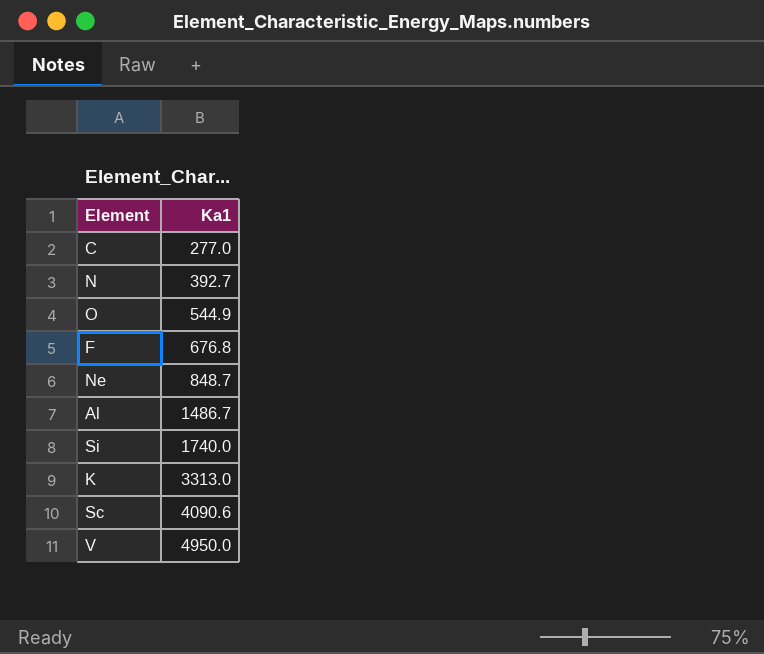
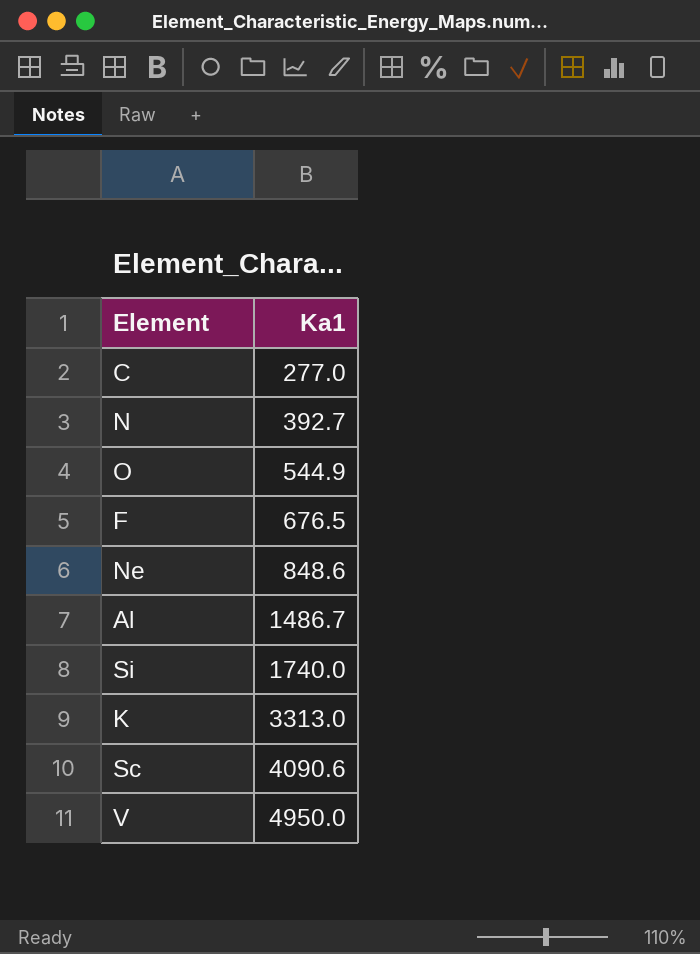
F | Ka1: 676.8 -> 676.5
Ne | Ka1: 848.7 -> 848.6

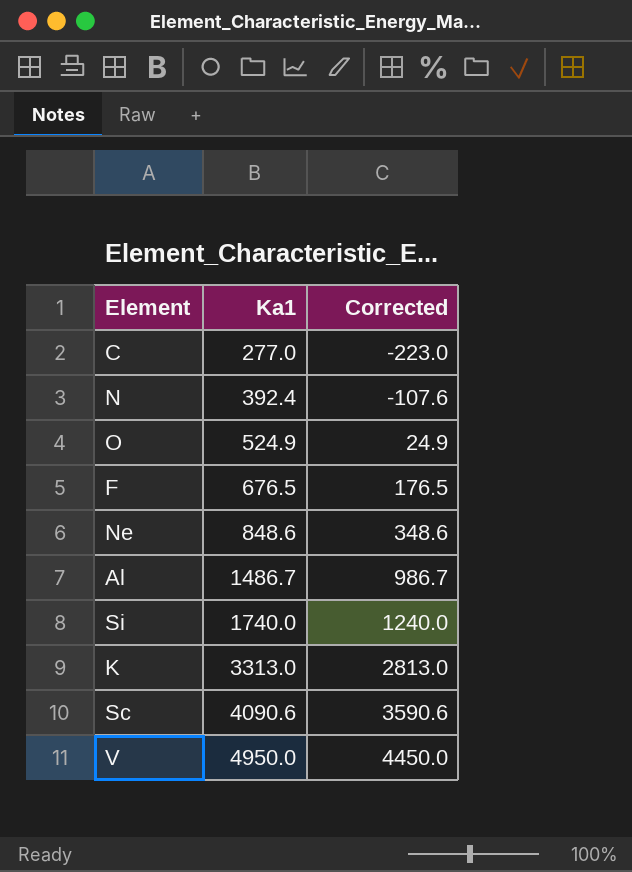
column Corrected | formula: none -> [Ka1] - 500
N | Ka1: 392.7 -> 392.4
O | Ka1: 544.9 -> 524.9

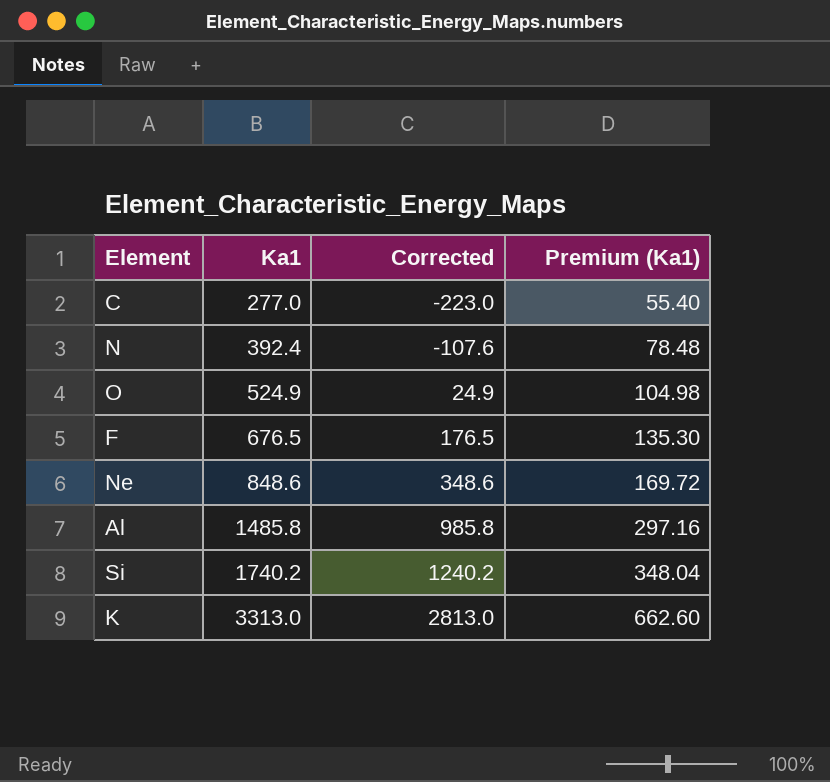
column Premium (Ka1) | formula: none -> [Ka1] * 0.2
row Sc: 4090.6 | 3590.6 -> none
row V: 4950.0 | 4450.0 -> none
Al | Ka1: 1486.7 -> 1485.8
Al | Corrected: 986.7 -> 985.8
Si | Ka1: 1740.0 -> 1740.2
Si | Corrected: 1240.0 -> 1240.2

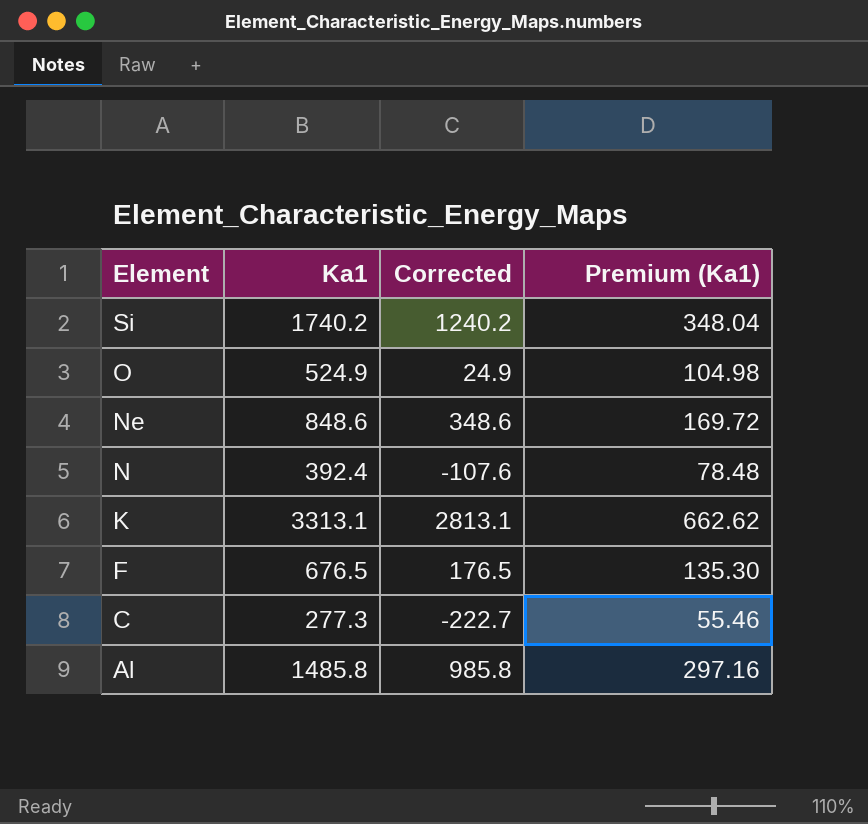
row order: Ka1 ascending -> Element descending
K | Ka1: 3313.0 -> 3313.1
K | Corrected: 2813.0 -> 2813.1
K | Premium (Ka1): 662.60 -> 662.62
C | Ka1: 277.0 -> 277.3
C | Corrected: -223.0 -> -222.7
C | Premium (Ka1): 55.40 -> 55.46

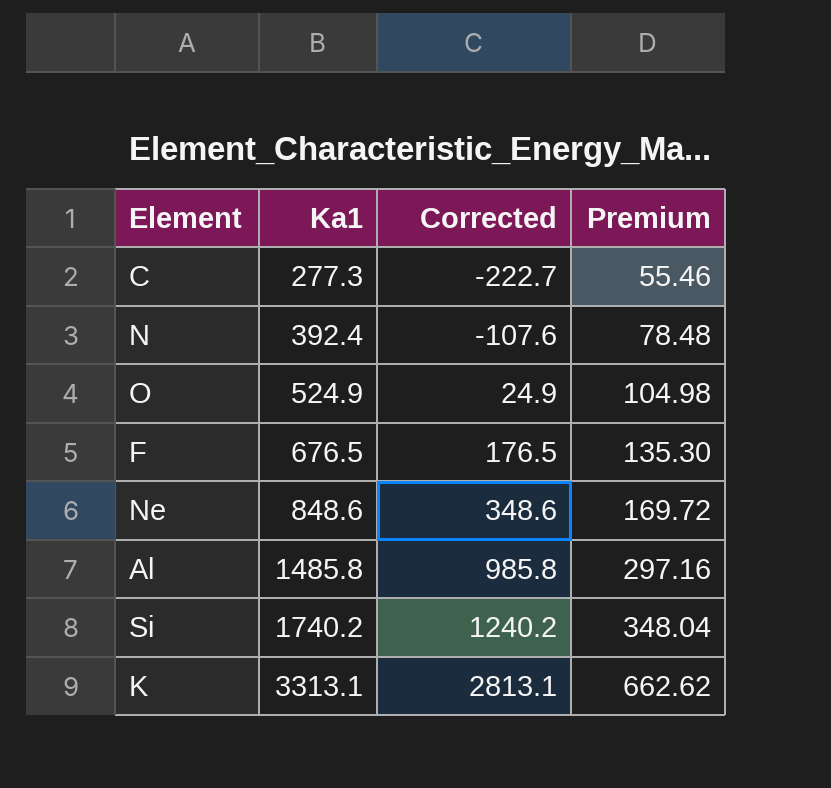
row order: Element descending -> Ka1 ascending
column name: Premium (Ka1) -> Premium

